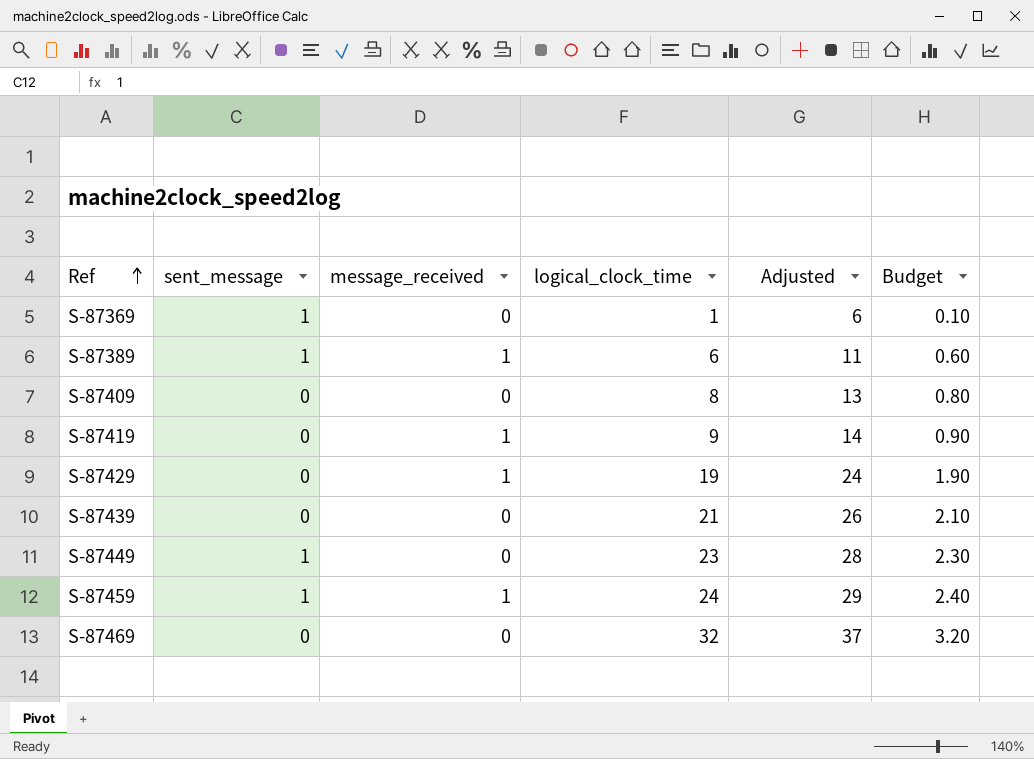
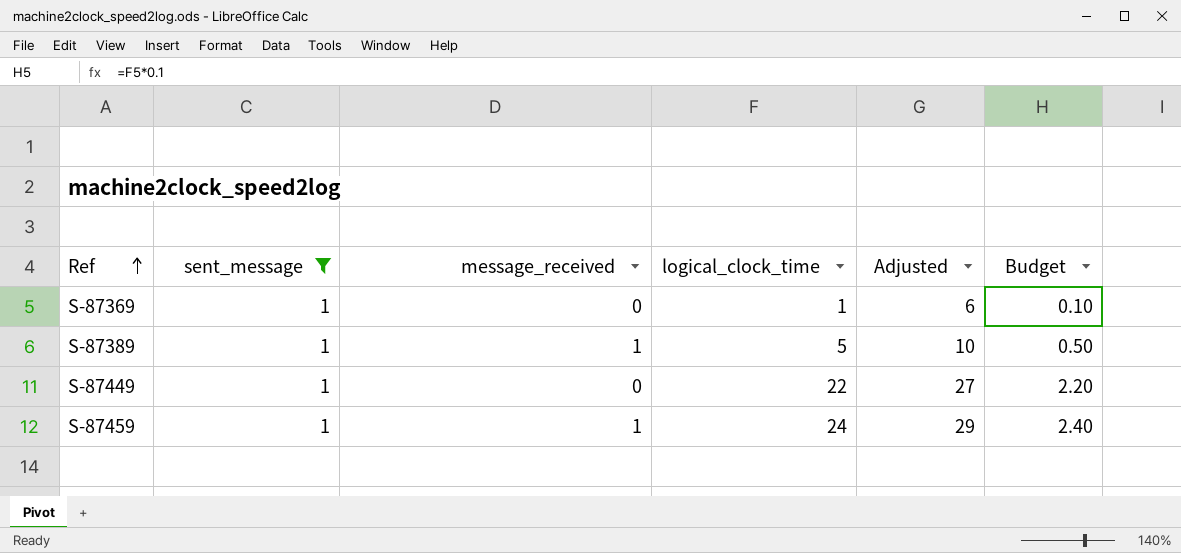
filter: none -> sent_message = 1
S-87389 | logical_clock_time: 6 -> 5
S-87389 | Adjusted: 11 -> 10
S-87389 | Budget: 0.60 -> 0.50
S-87449 | logical_clock_time: 23 -> 22
S-87449 | Adjusted: 28 -> 27
S-87449 | Budget: 2.30 -> 2.20

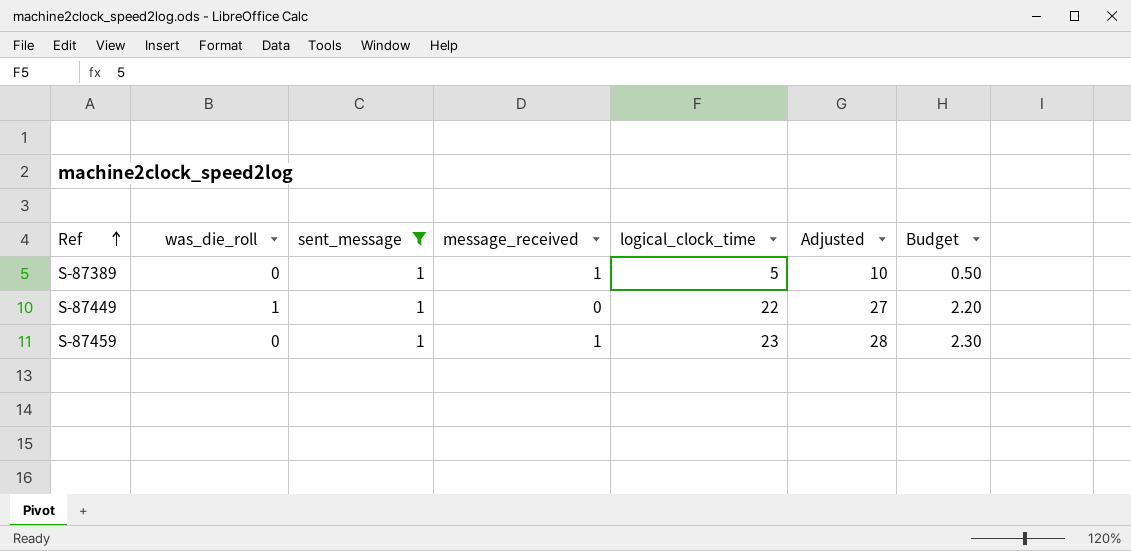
column was_die_roll | position: none -> 2
row S-87369: 1 | 0 | 1 | 6 | 0.10 -> none
S-87459 | logical_clock_time: 24 -> 23
S-87459 | Adjusted: 29 -> 28
S-87459 | Budget: 2.40 -> 2.30

